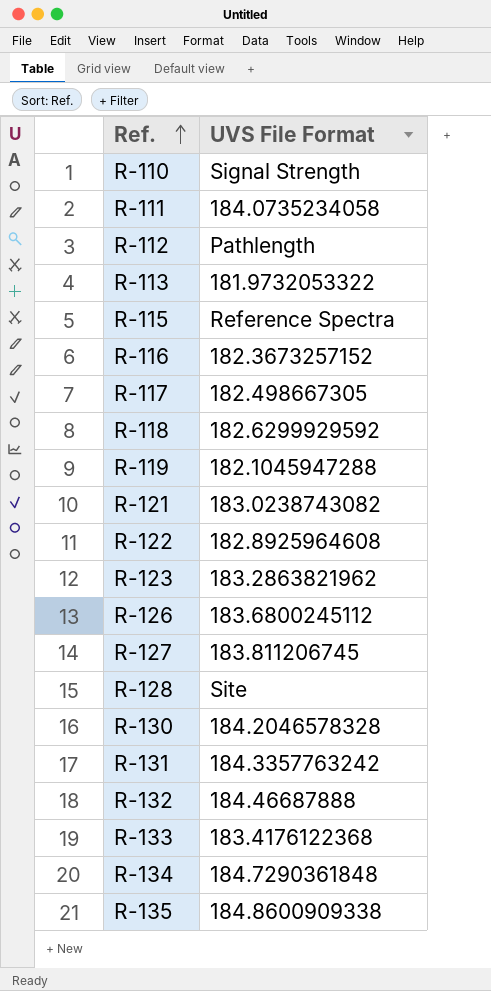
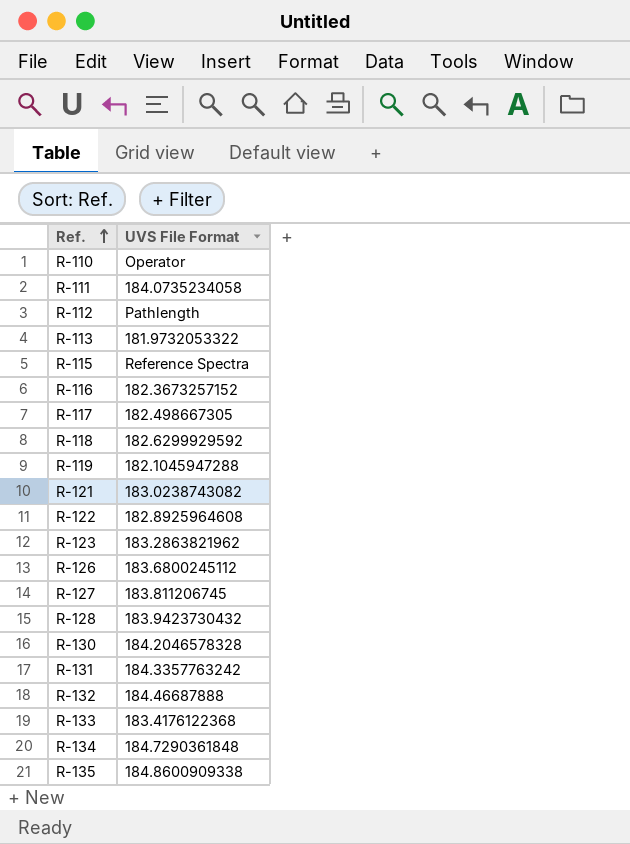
R-110 | UVS File Format: Signal Strength -> Operator
R-128 | UVS File Format: Site -> 183.9423730432

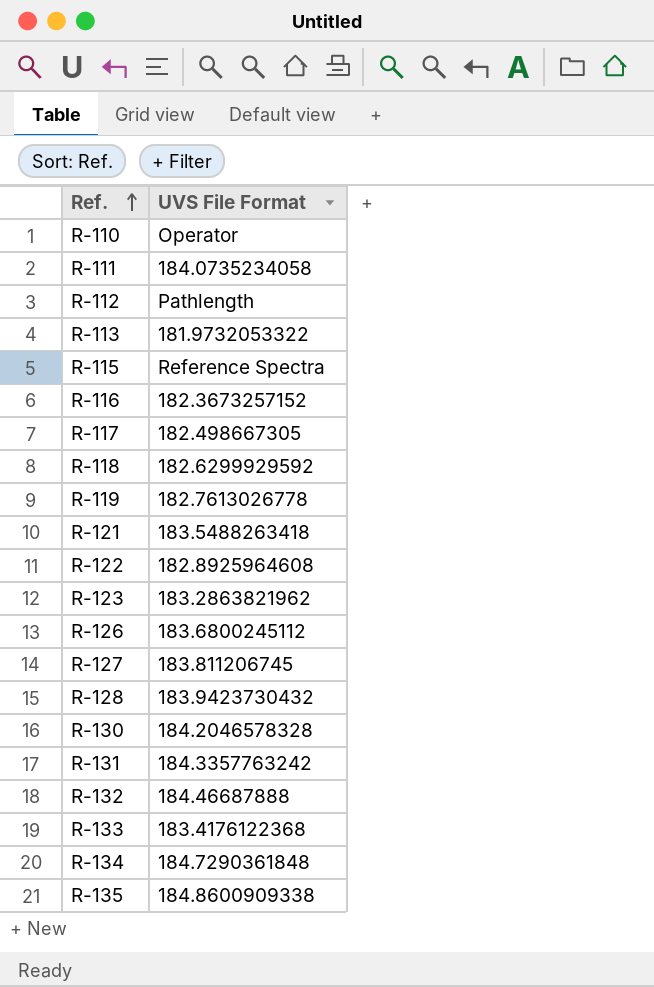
R-119 | UVS File Format: 182.1045947288 -> 182.7613026778
R-121 | UVS File Format: 183.0238743082 -> 183.5488263418

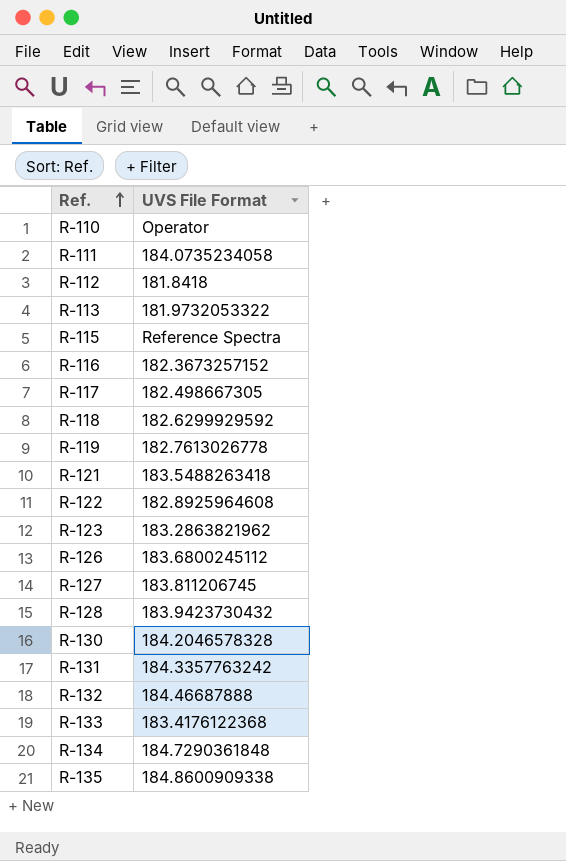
R-112 | UVS File Format: Pathlength -> 181.8418

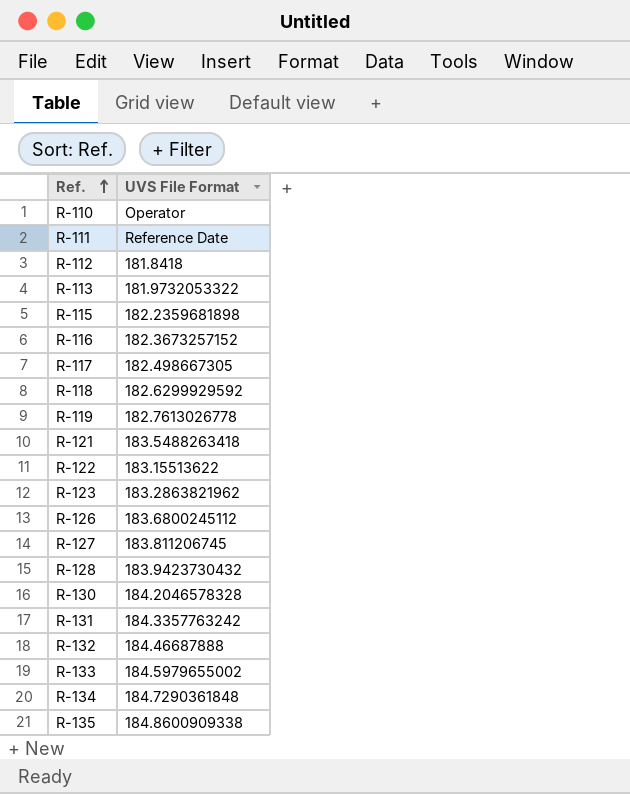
R-111 | UVS File Format: 184.0735234058 -> Reference Date
R-115 | UVS File Format: Reference Spectra -> 182.2359681898
R-122 | UVS File Format: 182.8925964608 -> 183.15513622
R-133 | UVS File Format: 183.4176122368 -> 184.5979655002

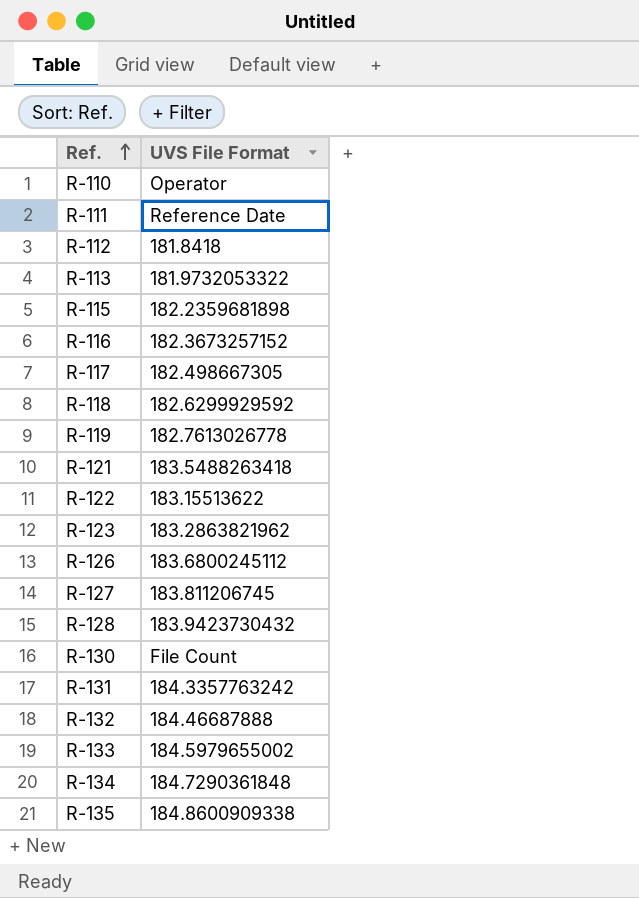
R-130 | UVS File Format: 184.2046578328 -> File Count

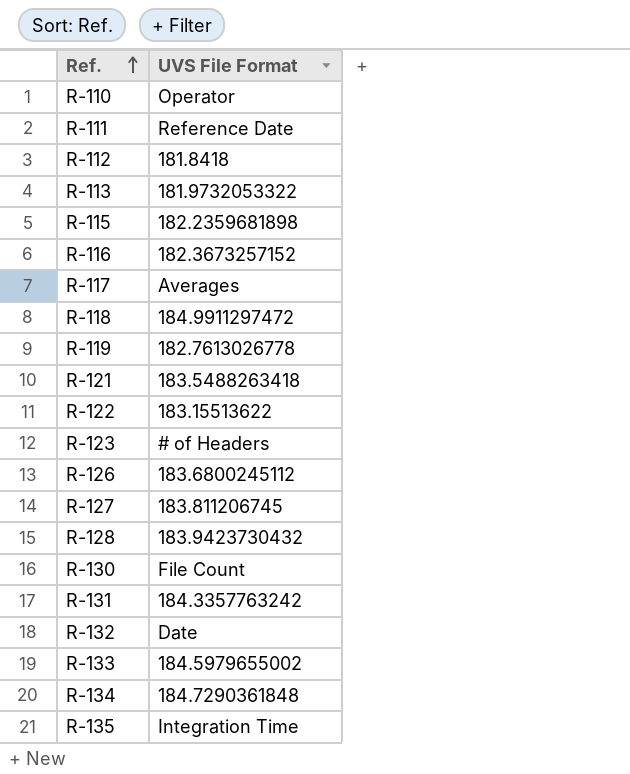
R-117 | UVS File Format: 182.498667305 -> Averages
R-118 | UVS File Format: 182.6299929592 -> 184.9911297472
R-123 | UVS File Format: 183.2863821962 -> # of Headers
R-132 | UVS File Format: 184.46687888 -> Date
R-135 | UVS File Format: 184.8600909338 -> Integration Time

